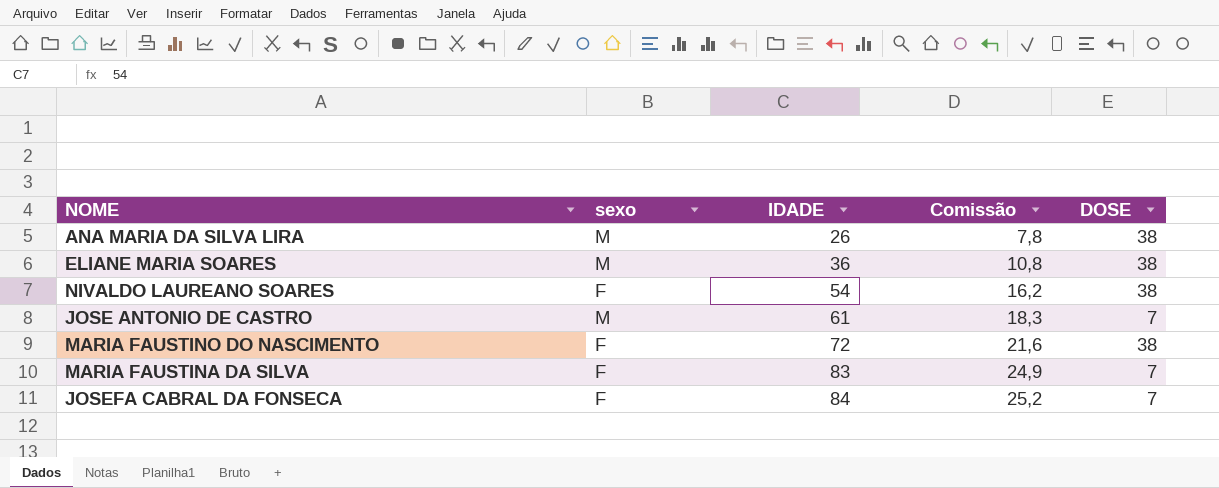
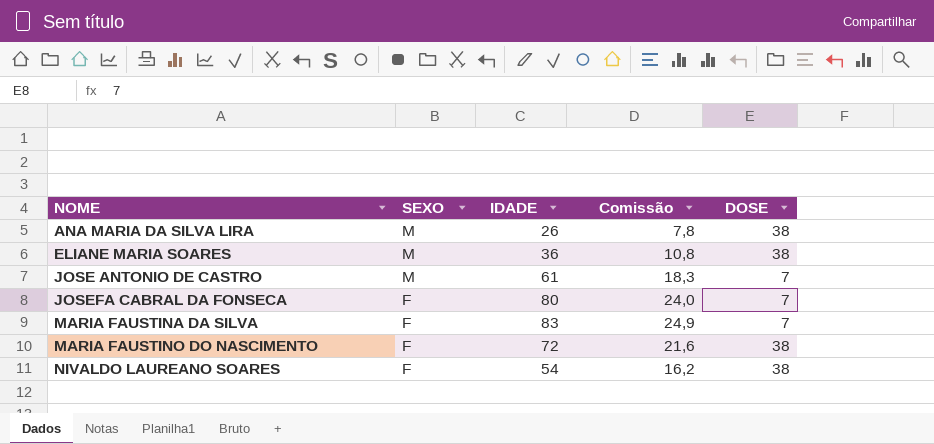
row order: IDADE ascending -> NOME ascending
column name: sexo -> SEXO
JOSEFA CABRAL DA FONSECA | IDADE: 84 -> 80
JOSEFA CABRAL DA FONSECA | Comissão: 25,2 -> 24,0

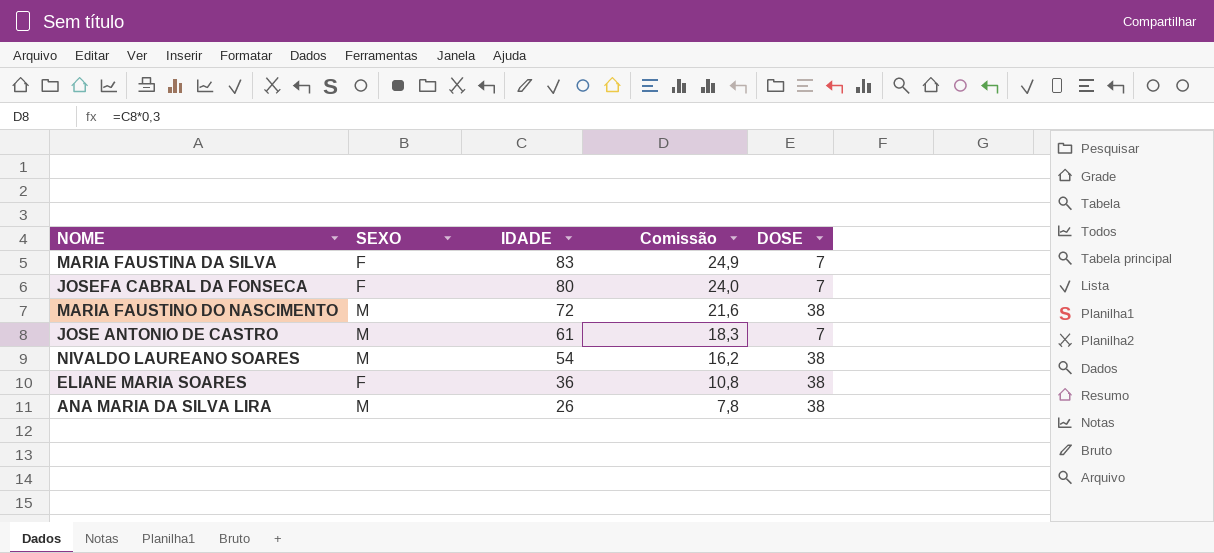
row order: NOME ascending -> IDADE descending
MARIA FAUSTINO DO NASCIMENTO | SEXO: F -> M
NIVALDO LAUREANO SOARES | SEXO: F -> M
ELIANE MARIA SOARES | SEXO: M -> F

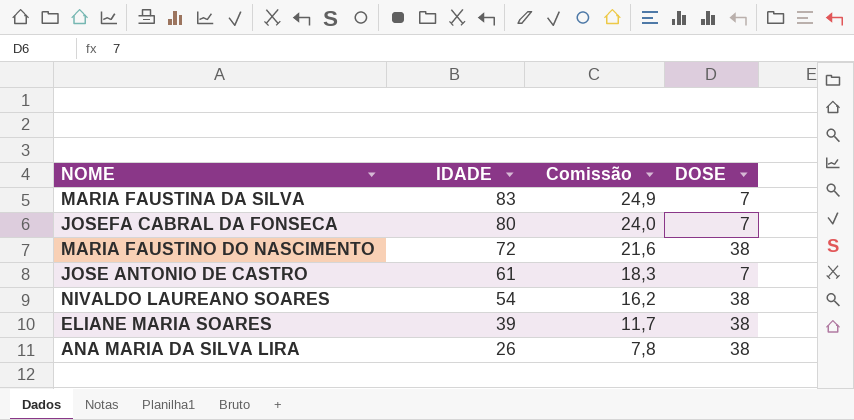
column SEXO | position: 2 -> none
ELIANE MARIA SOARES | IDADE: 36 -> 39
ELIANE MARIA SOARES | Comissão: 10,8 -> 11,7

